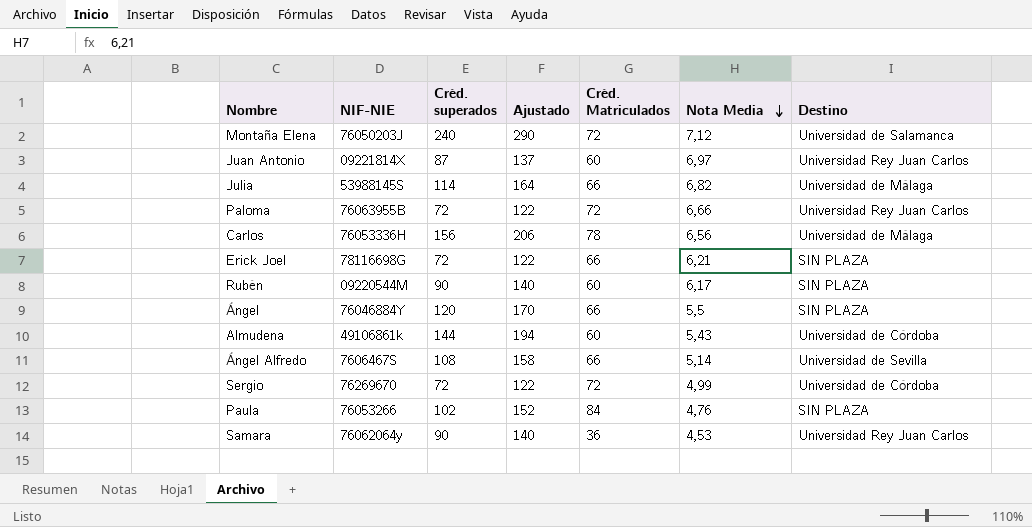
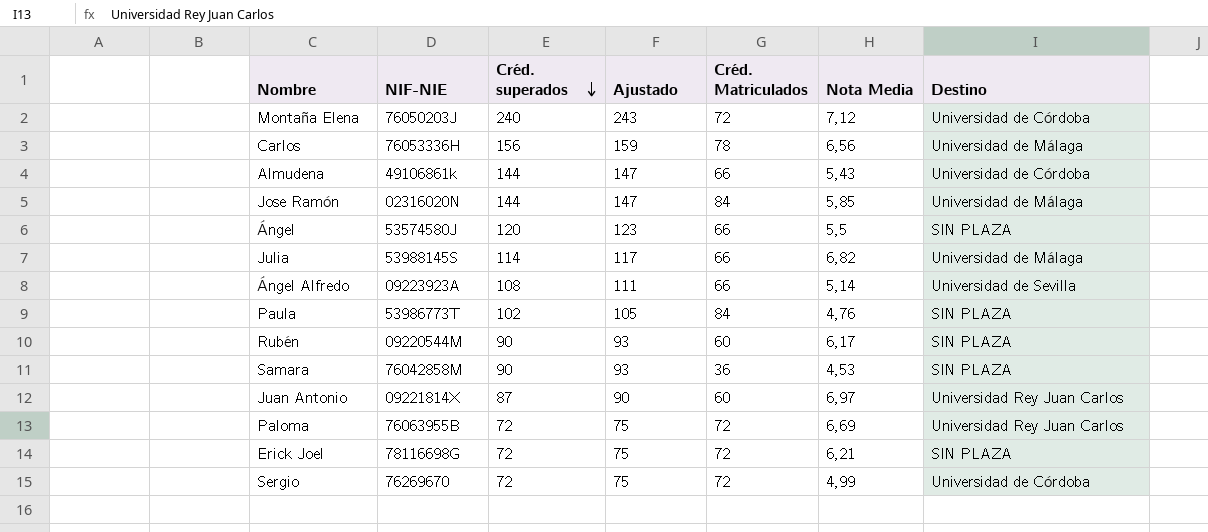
row order: Nota Media descending -> Créd. superados descending
column Ajustado | formula: [Créd. superados] + 50 -> [Créd. superados] + 3
Montaña Elena | Destino: Universidad de Salamanca -> Universidad de Córdoba
Almudena | Créd. Matriculados: 60 -> 66
row Jose Ramón: none -> 02316020N | 144 | 147 | 84 | 5,85 | Universidad de Málaga
Ángel | NIF-NIE: 76046884Y -> 53574580J
Ángel Alfredo | NIF-NIE: 7606467S -> 09223923A
Paula | NIF-NIE: 76053266 -> 53986773T
Samara | NIF-NIE: 76062064y -> 76042858M
Samara | Destino: Universidad Rey Juan Carlos -> SIN PLAZA
Paloma | Nota Media: 6,66 -> 6,69
Erick Joel | Créd. Matriculados: 66 -> 72

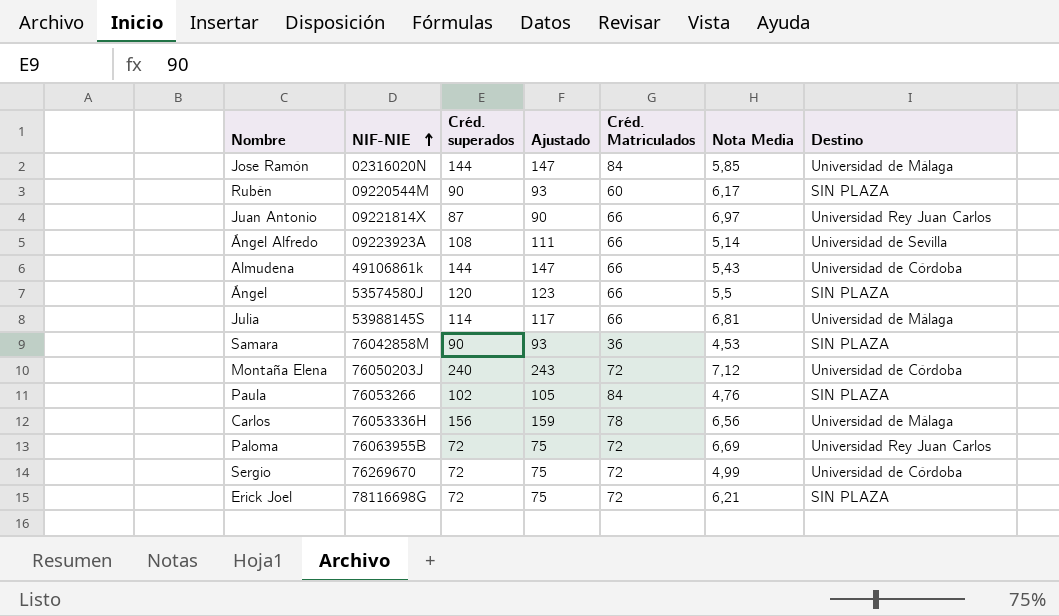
row order: Créd. superados descending -> NIF-NIE ascending
Juan Antonio | Créd. Matriculados: 60 -> 66
Julia | Nota Media: 6,82 -> 6,81
Paula | NIF-NIE: 53986773T -> 76053266

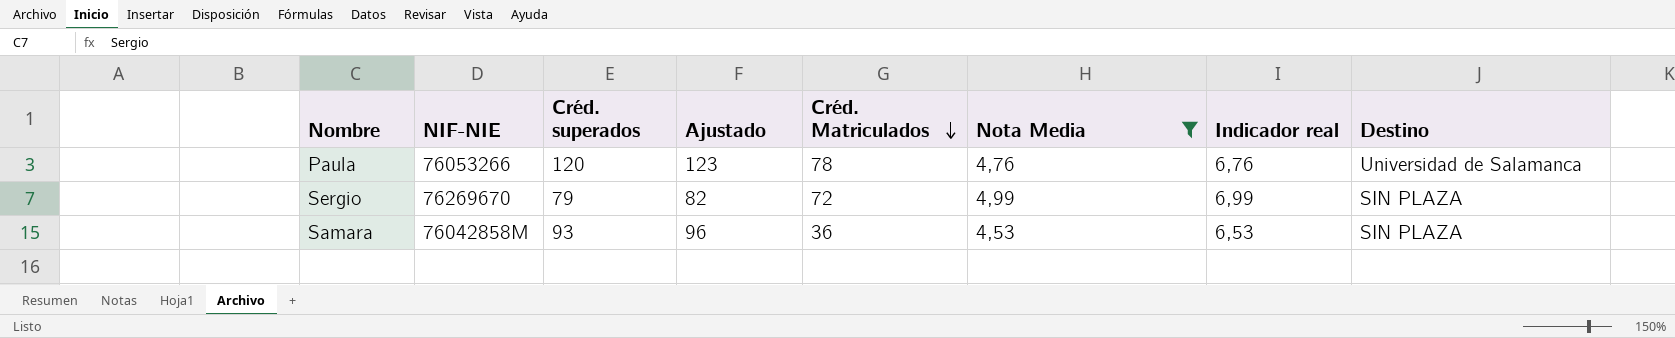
filter: none -> Nota Media <= 4,99
row order: NIF-NIE ascending -> Créd. Matriculados descending
column Indicador real | formula: none -> [Nota Media] + 2
Paula | Créd. superados: 102 -> 120
Paula | Ajustado: 105 -> 123
Paula | Créd. Matriculados: 84 -> 78
Paula | Destino: SIN PLAZA -> Universidad de Salamanca
Sergio | Créd. superados: 72 -> 79
Sergio | Ajustado: 75 -> 82
Sergio | Destino: Universidad de Córdoba -> SIN PLAZA
Samara | Créd. superados: 90 -> 93
Samara | Ajustado: 93 -> 96

